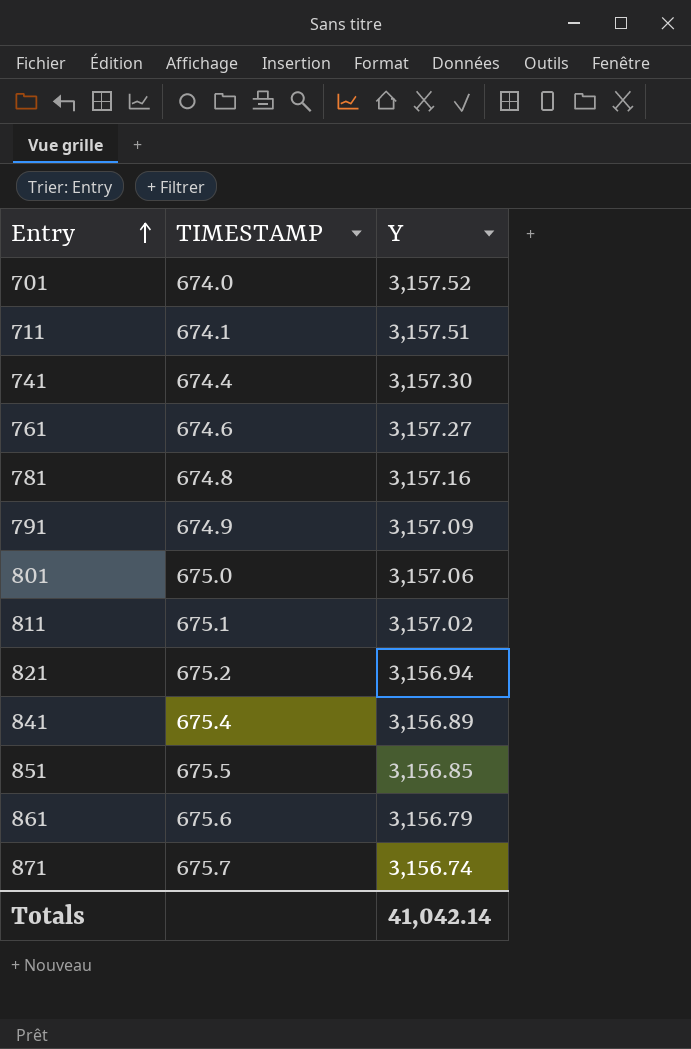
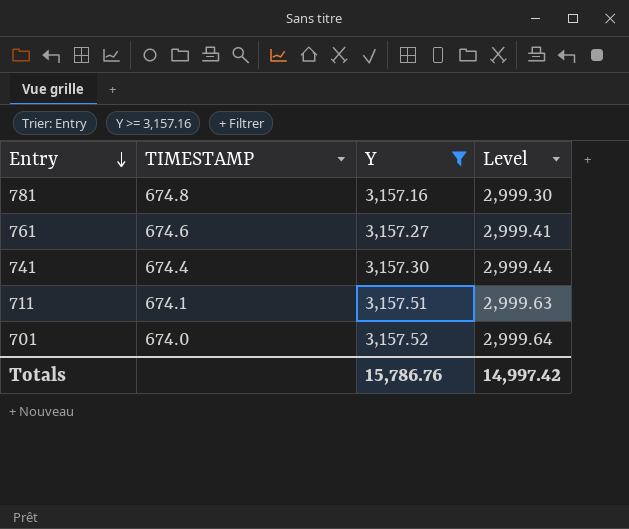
filter: none -> Y >= 3,157.16
row order: Entry ascending -> Entry descending
column Level | formula: none -> [Y] * 0.95
Totals | Y: 41,042.14 -> 15,786.76

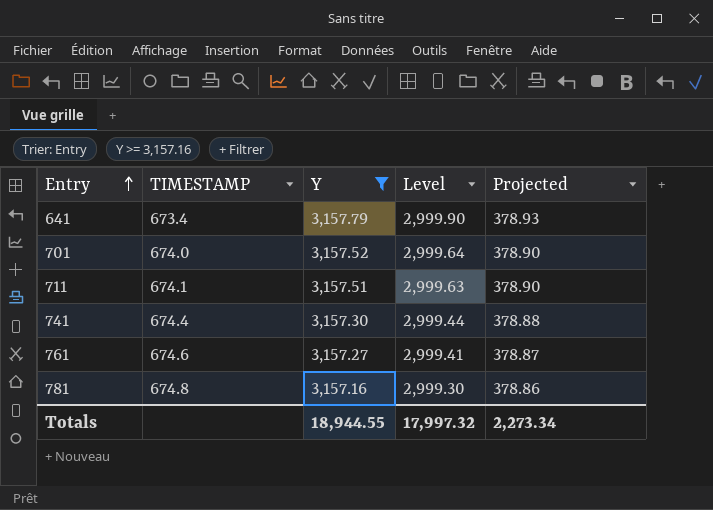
row order: Entry descending -> Entry ascending
column Projected | formula: none -> [Y] * 0.12
row 641: none -> 673.4 | 3,157.79 | 2,999.90 | 378.93
Totals | Y: 15,786.76 -> 18,944.55
Totals | Level: 14,997.42 -> 17,997.32

